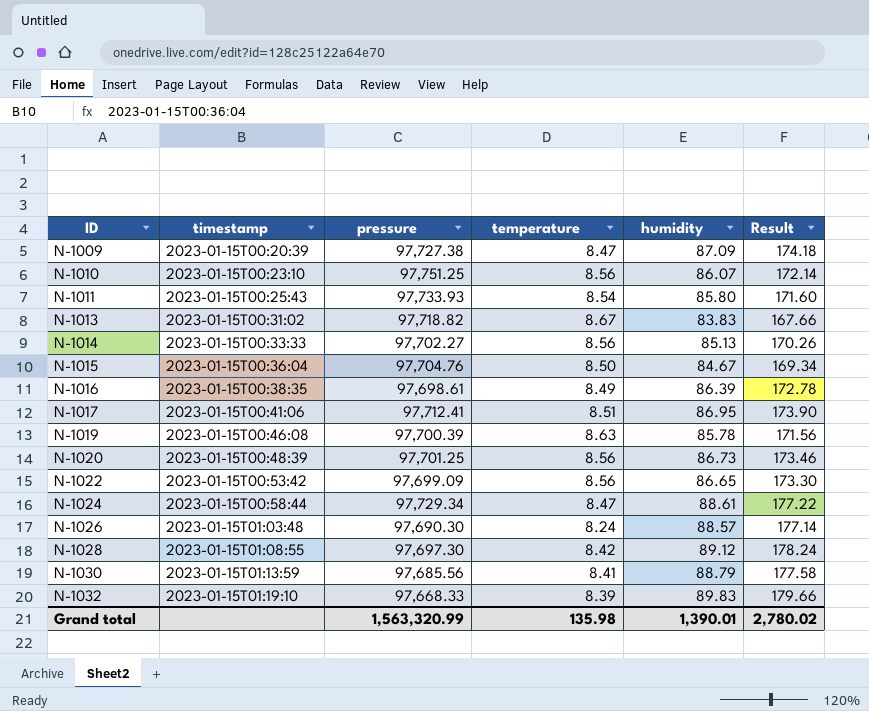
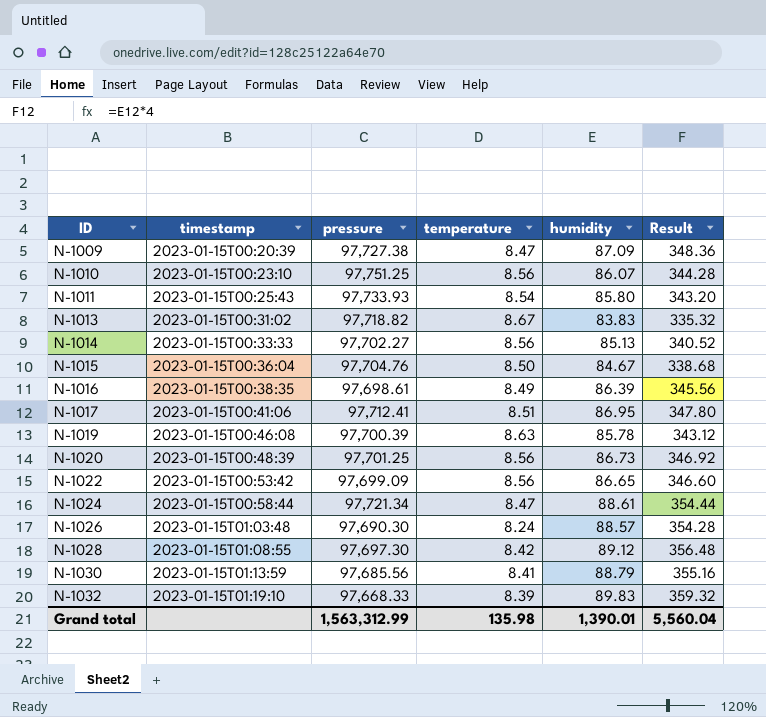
column Result | formula: [humidity] * 2 -> [humidity] * 4
N-1024 | pressure: 97,729.34 -> 97,721.34
Grand total | pressure: 1,563,320.99 -> 1,563,312.99
Grand total | Result: 2,780.02 -> 5,560.04

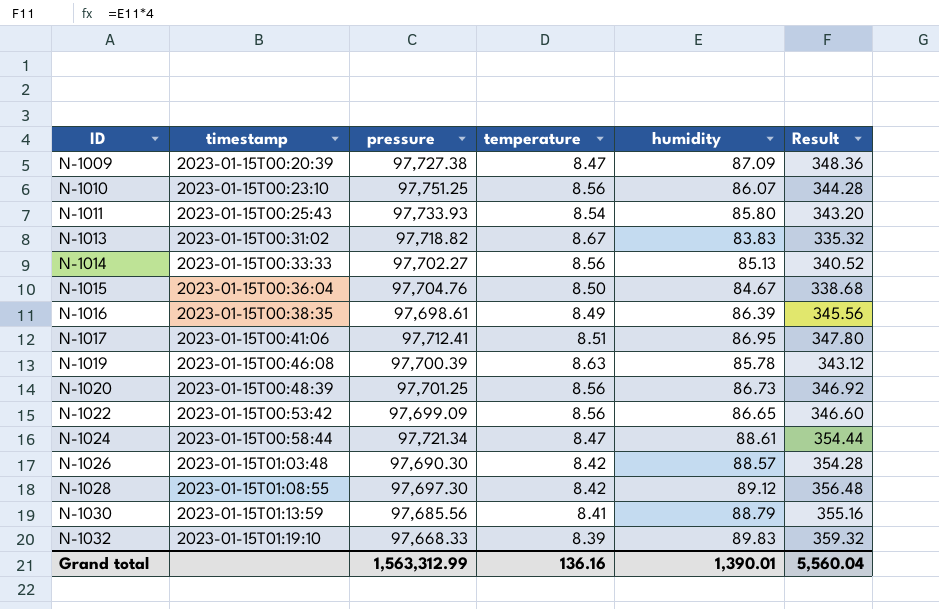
N-1026 | temperature: 8.24 -> 8.42
Grand total | temperature: 135.98 -> 136.16

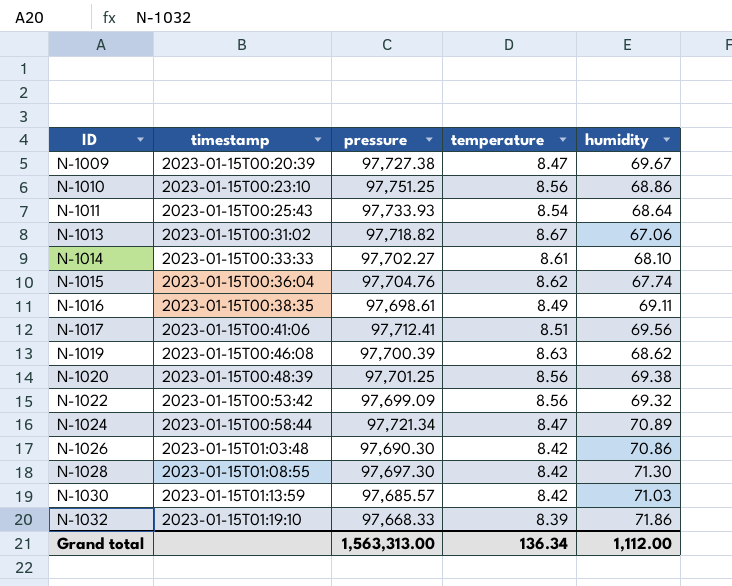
column Result | formula: [humidity] * 4 -> none
N-1009 | humidity: 87.09 -> 69.67
N-1010 | humidity: 86.07 -> 68.86
N-1011 | humidity: 85.80 -> 68.64
N-1013 | humidity: 83.83 -> 67.06
N-1014 | temperature: 8.56 -> 8.61
N-1014 | humidity: 85.13 -> 68.10
N-1015 | temperature: 8.50 -> 8.62
N-1015 | humidity: 84.67 -> 67.74
N-1016 | humidity: 86.39 -> 69.11
N-1017 | humidity: 86.95 -> 69.56
N-1019 | humidity: 85.78 -> 68.62
N-1020 | humidity: 86.73 -> 69.38
N-1022 | humidity: 86.65 -> 69.32
N-1024 | humidity: 88.61 -> 70.89
N-1026 | humidity: 88.57 -> 70.86
N-1028 | humidity: 89.12 -> 71.30
N-1030 | pressure: 97,685.56 -> 97,685.57
N-1030 | temperature: 8.41 -> 8.42
N-1030 | humidity: 88.79 -> 71.03
N-1032 | humidity: 89.83 -> 71.86
Grand total | pressure: 1,563,312.99 -> 1,563,313.00
Grand total | temperature: 136.16 -> 136.34
Grand total | humidity: 1,390.01 -> 1,112.00

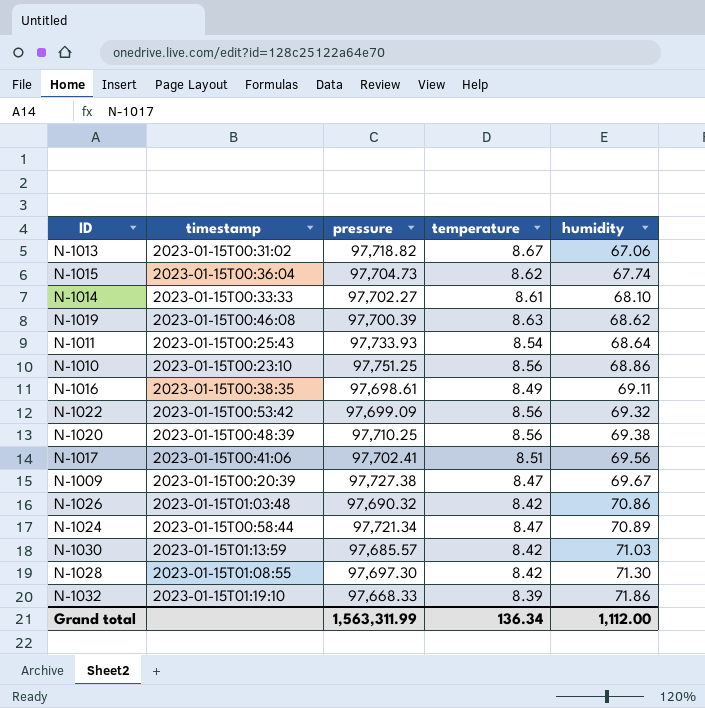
row order: ID ascending -> humidity ascending
N-1015 | pressure: 97,704.76 -> 97,704.73
N-1020 | pressure: 97,701.25 -> 97,710.25
N-1017 | pressure: 97,712.41 -> 97,702.41
N-1026 | pressure: 97,690.30 -> 97,690.32
Grand total | pressure: 1,563,313.00 -> 1,563,311.99

